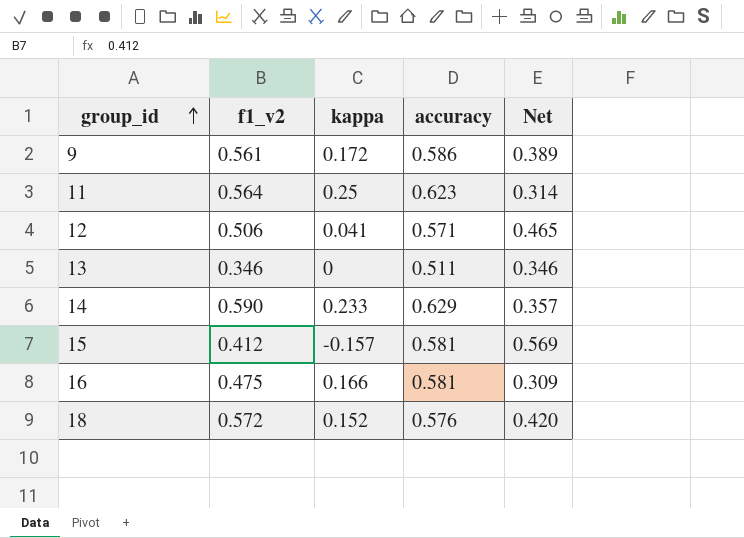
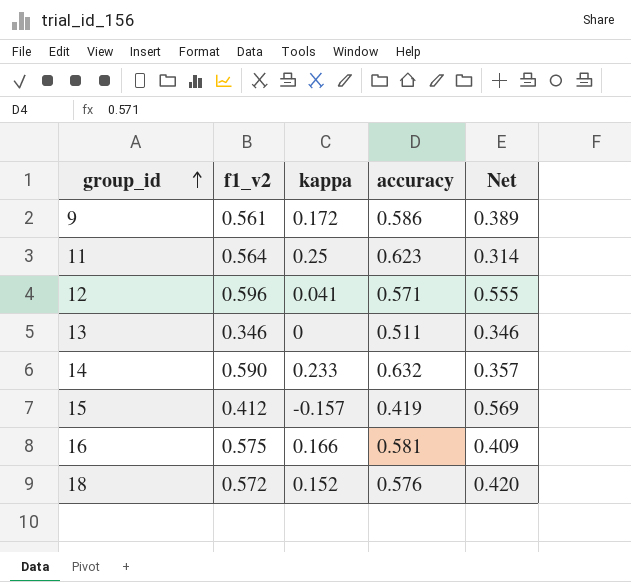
12 | f1_v2: 0.506 -> 0.596
12 | Net: 0.465 -> 0.555
14 | accuracy: 0.629 -> 0.632
15 | accuracy: 0.581 -> 0.419
16 | f1_v2: 0.475 -> 0.575
16 | Net: 0.309 -> 0.409

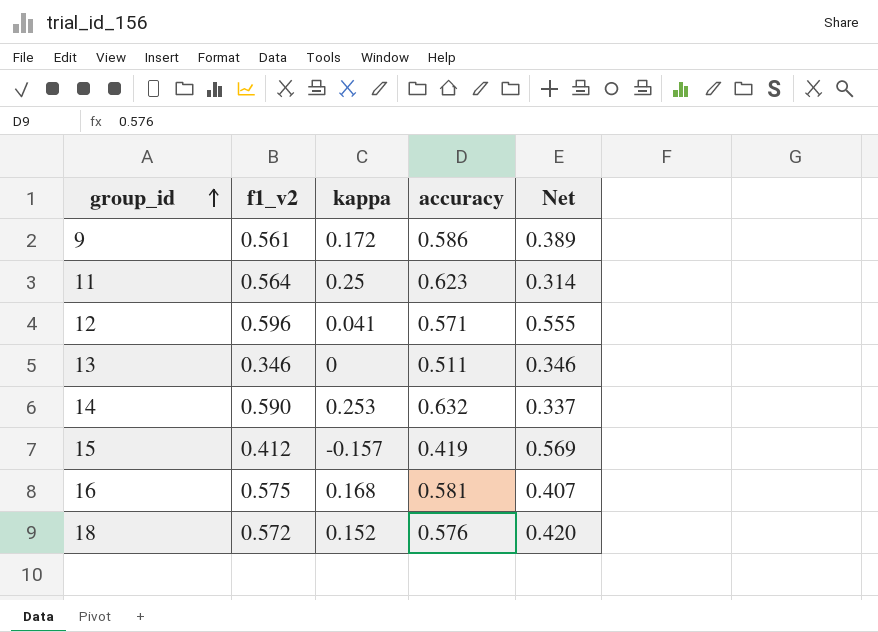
14 | kappa: 0.233 -> 0.253
14 | Net: 0.357 -> 0.337
16 | kappa: 0.166 -> 0.168
16 | Net: 0.409 -> 0.407

